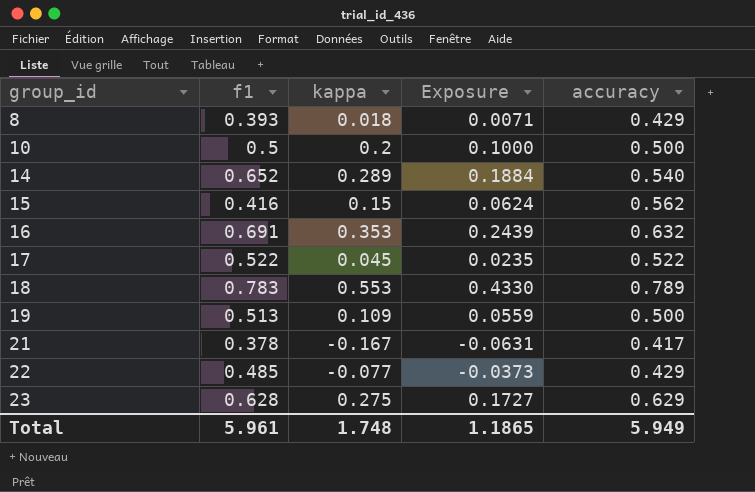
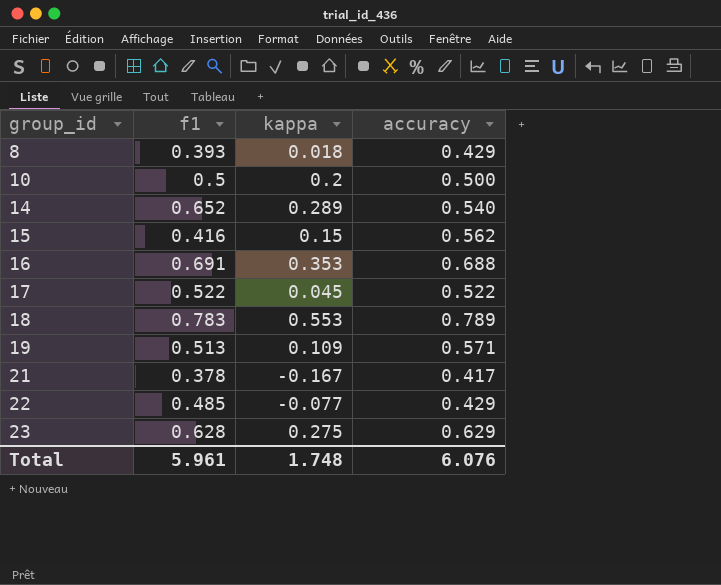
column Exposure | formula: [f1] * [kappa] -> none
16 | accuracy: 0.632 -> 0.688
19 | accuracy: 0.500 -> 0.571
Total | accuracy: 5.949 -> 6.076

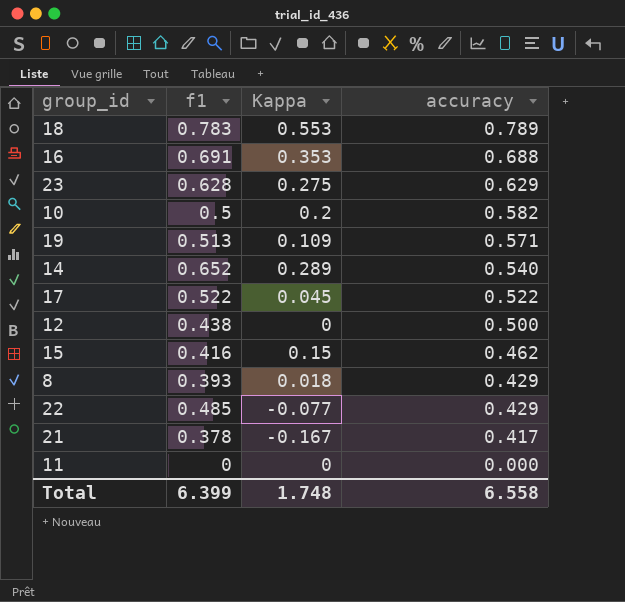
row order: group_id ascending -> accuracy descending
column name: kappa -> Kappa
10 | accuracy: 0.500 -> 0.582
row 12: none -> 0.438 | 0 | 0.500
15 | accuracy: 0.562 -> 0.462
row 11: none -> 0 | 0 | 0.000
Total | f1: 5.961 -> 6.399
Total | accuracy: 6.076 -> 6.558

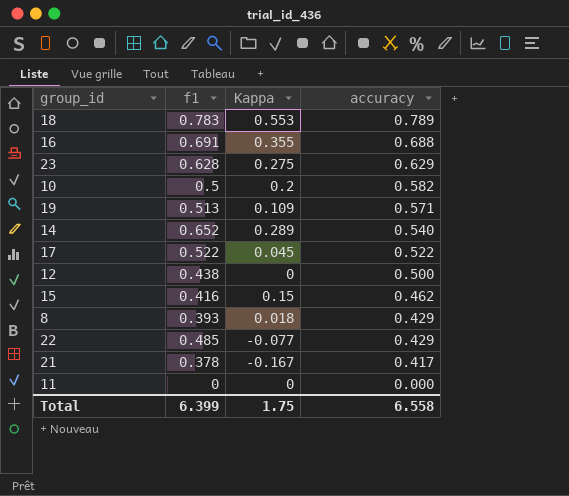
16 | Kappa: 0.353 -> 0.355
Total | Kappa: 1.748 -> 1.75

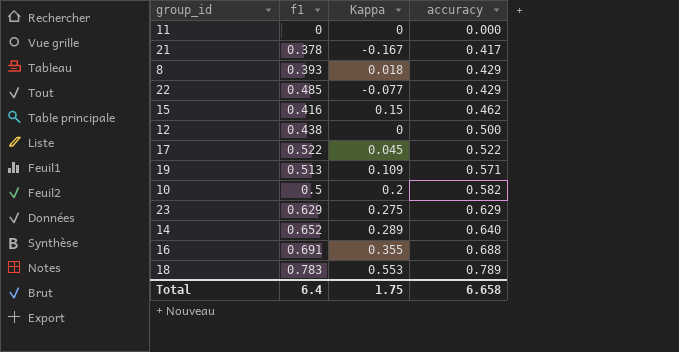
row order: accuracy descending -> accuracy ascending
23 | f1: 0.628 -> 0.629
14 | accuracy: 0.540 -> 0.640
Total | f1: 6.399 -> 6.4
Total | accuracy: 6.558 -> 6.658

